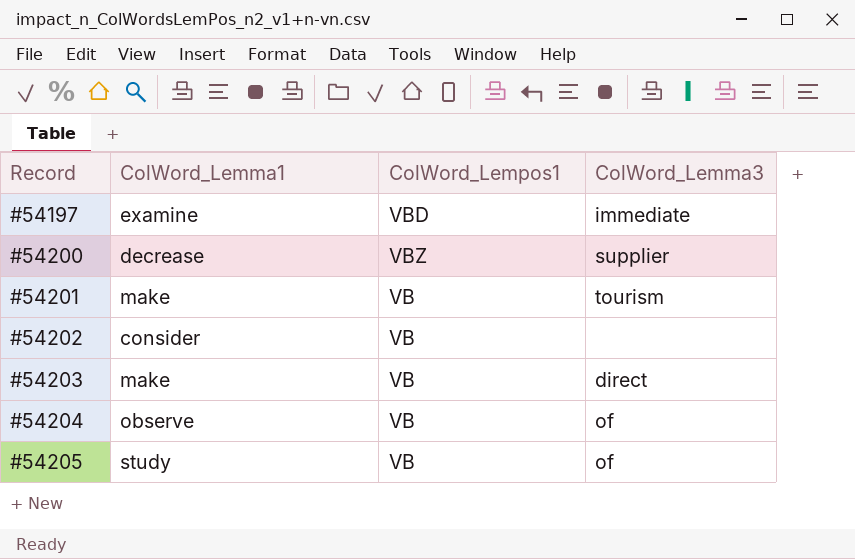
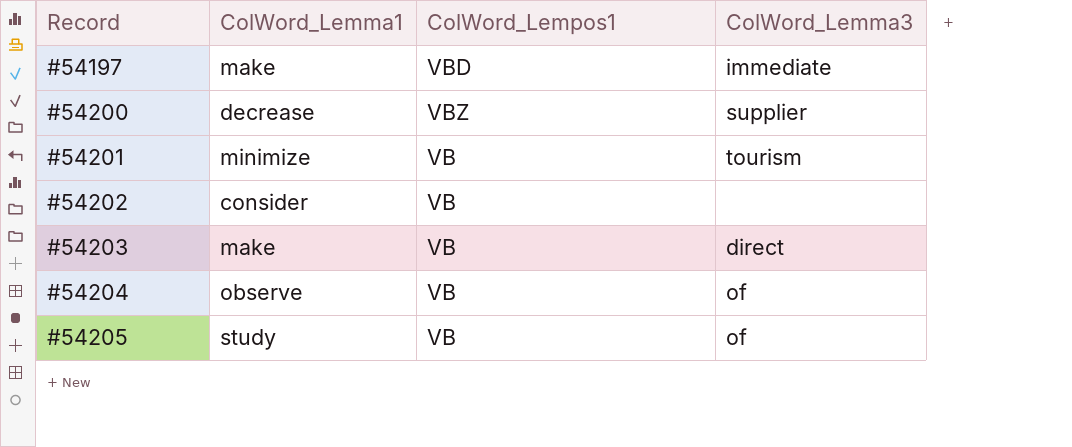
#54197 | ColWord_Lemma1: examine -> make
#54201 | ColWord_Lemma1: make -> minimize

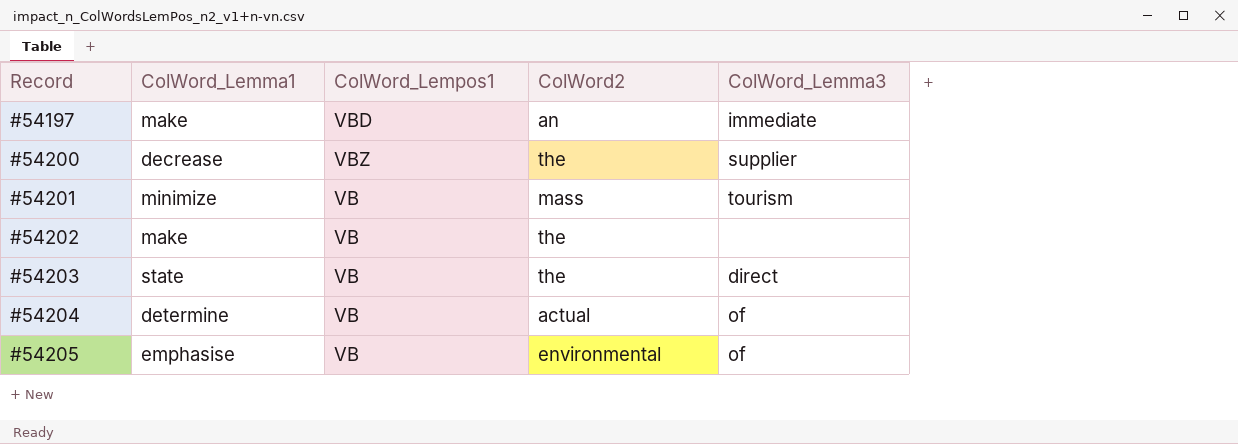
column ColWord2 | position: none -> 4
#54202 | ColWord_Lemma1: consider -> make
#54203 | ColWord_Lemma1: make -> state
#54204 | ColWord_Lemma1: observe -> determine
#54205 | ColWord_Lemma1: study -> emphasise

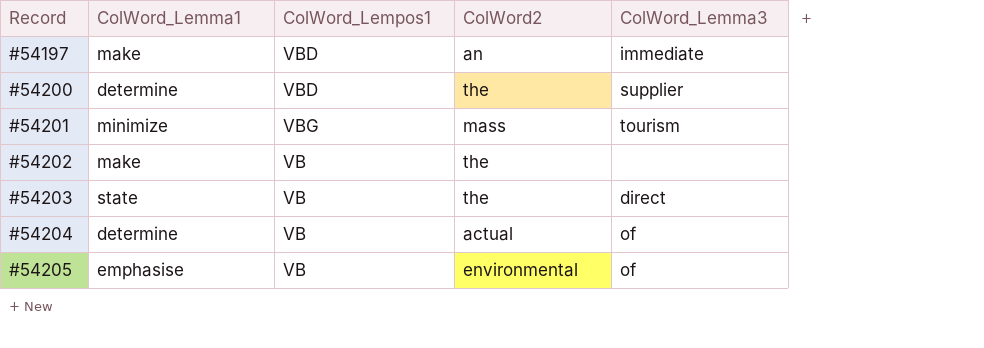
#54200 | ColWord_Lemma1: decrease -> determine
#54200 | ColWord_Lempos1: VBZ -> VBD
#54201 | ColWord_Lempos1: VB -> VBG

